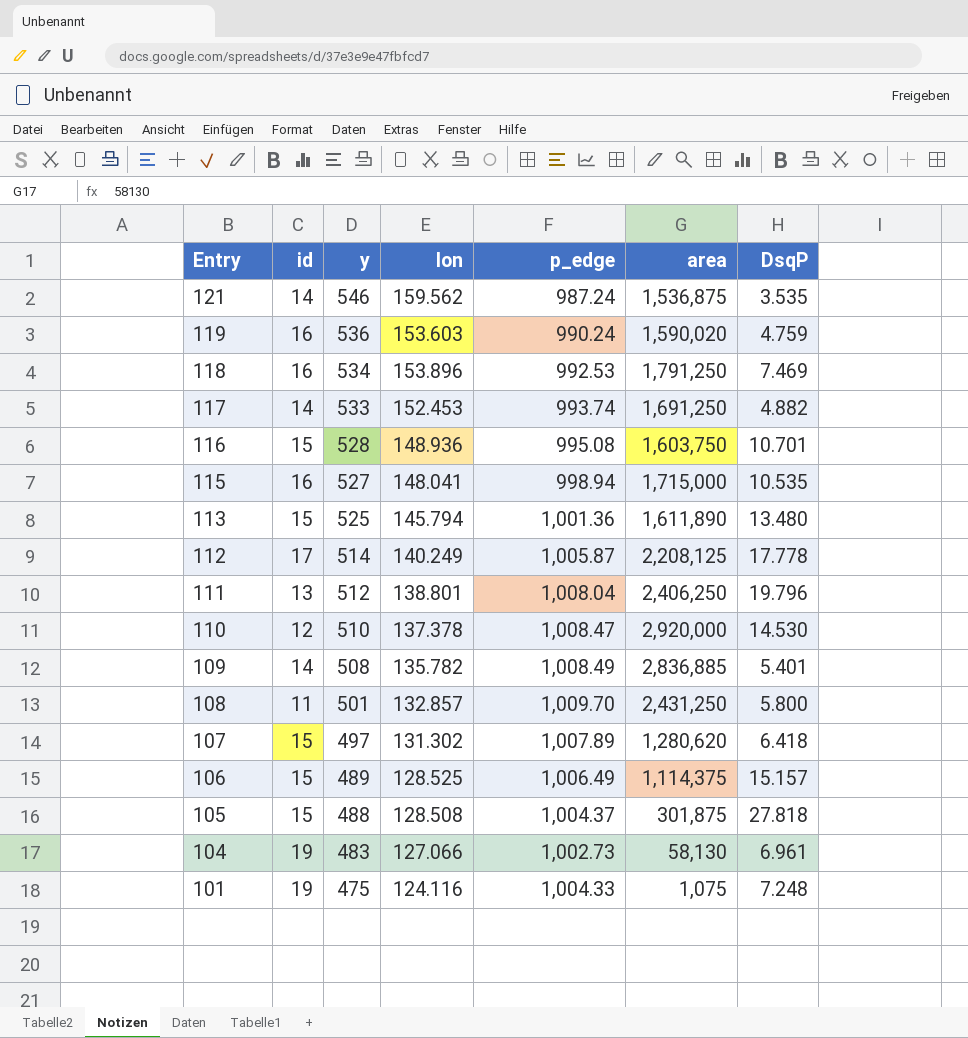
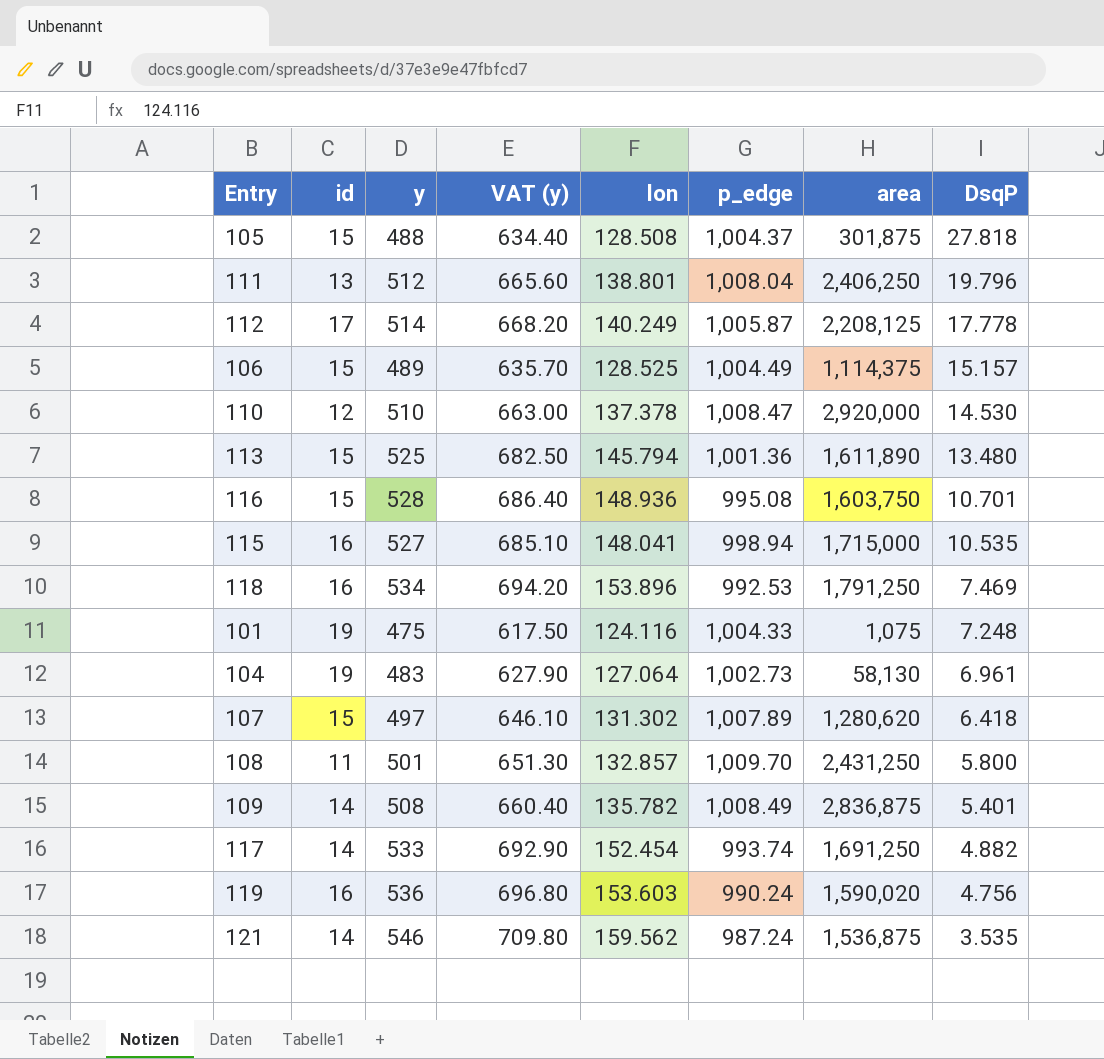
row order: Entry descending -> DsqP descending
column VAT (y) | formula: none -> [y] * 1.3
106 | p_edge: 1,006.49 -> 1,004.49
104 | lon: 127.066 -> 127.064
109 | area: 2,836,885 -> 2,836,875
117 | lon: 152.453 -> 152.454
119 | DsqP: 4.759 -> 4.756

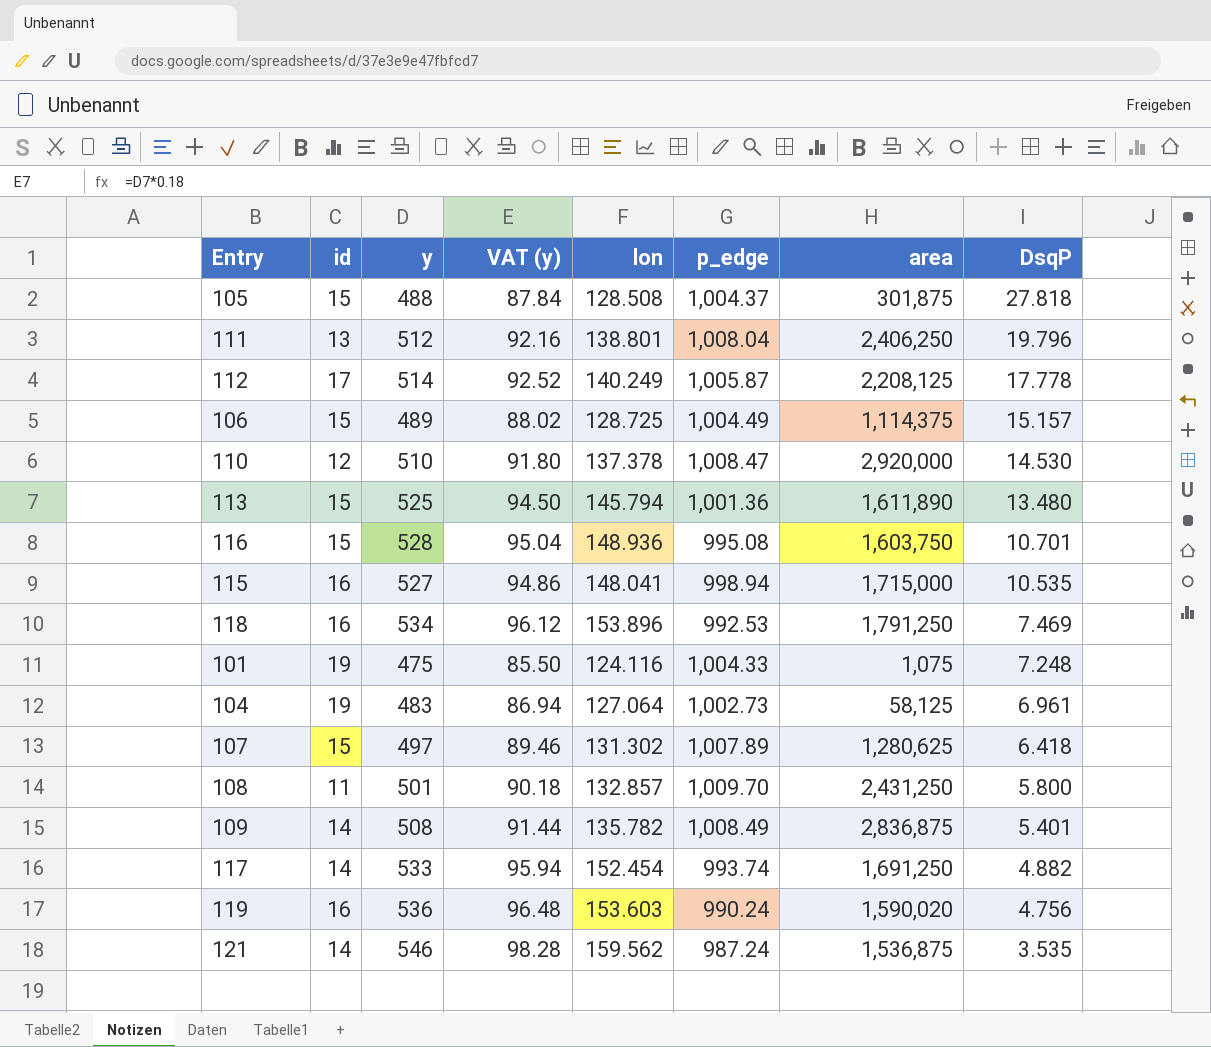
column VAT (y) | formula: [y] * 1.3 -> [y] * 0.18
106 | lon: 128.525 -> 128.725
104 | area: 58,130 -> 58,125
107 | area: 1,280,620 -> 1,280,625

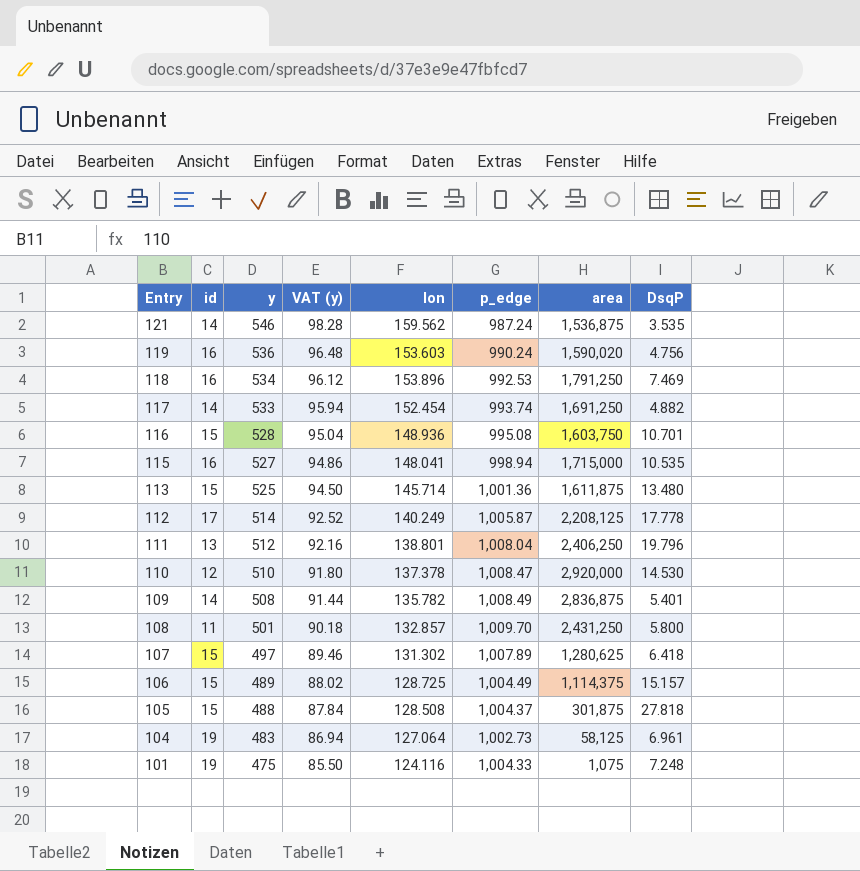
row order: DsqP descending -> Entry descending
113 | lon: 145.794 -> 145.714
113 | area: 1,611,890 -> 1,611,875

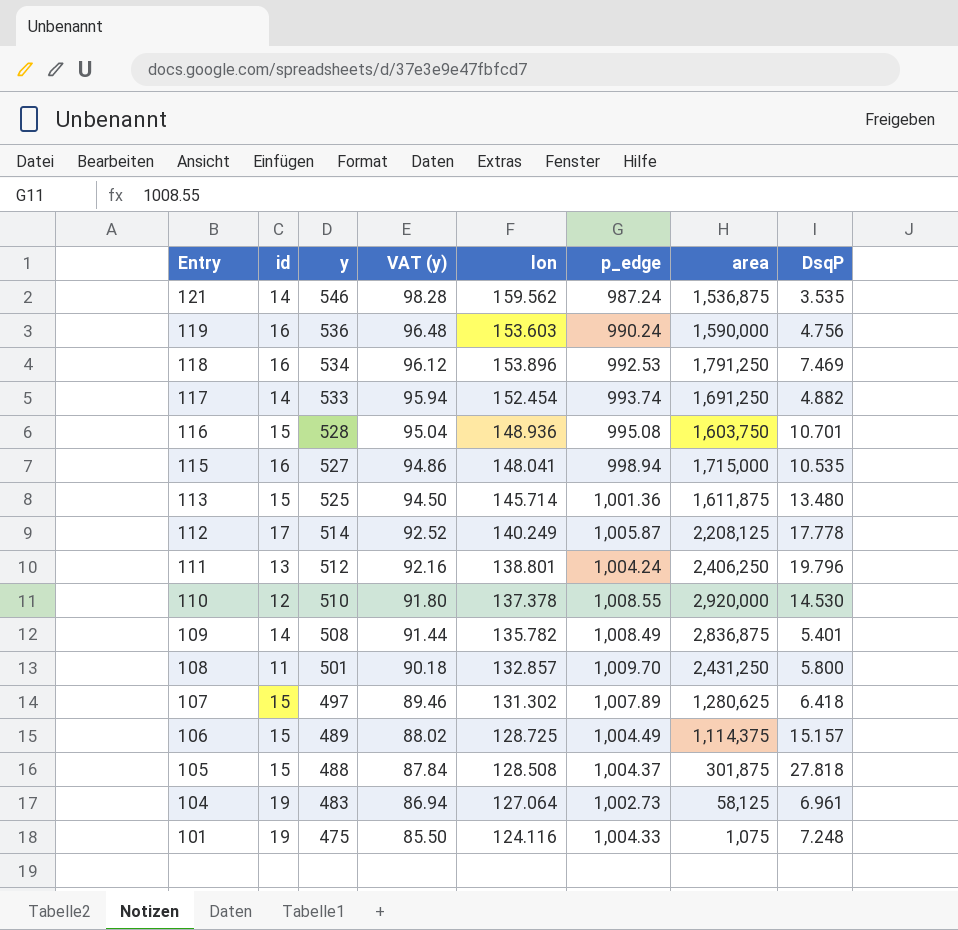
119 | area: 1,590,020 -> 1,590,000
111 | p_edge: 1,008.04 -> 1,004.24
110 | p_edge: 1,008.47 -> 1,008.55

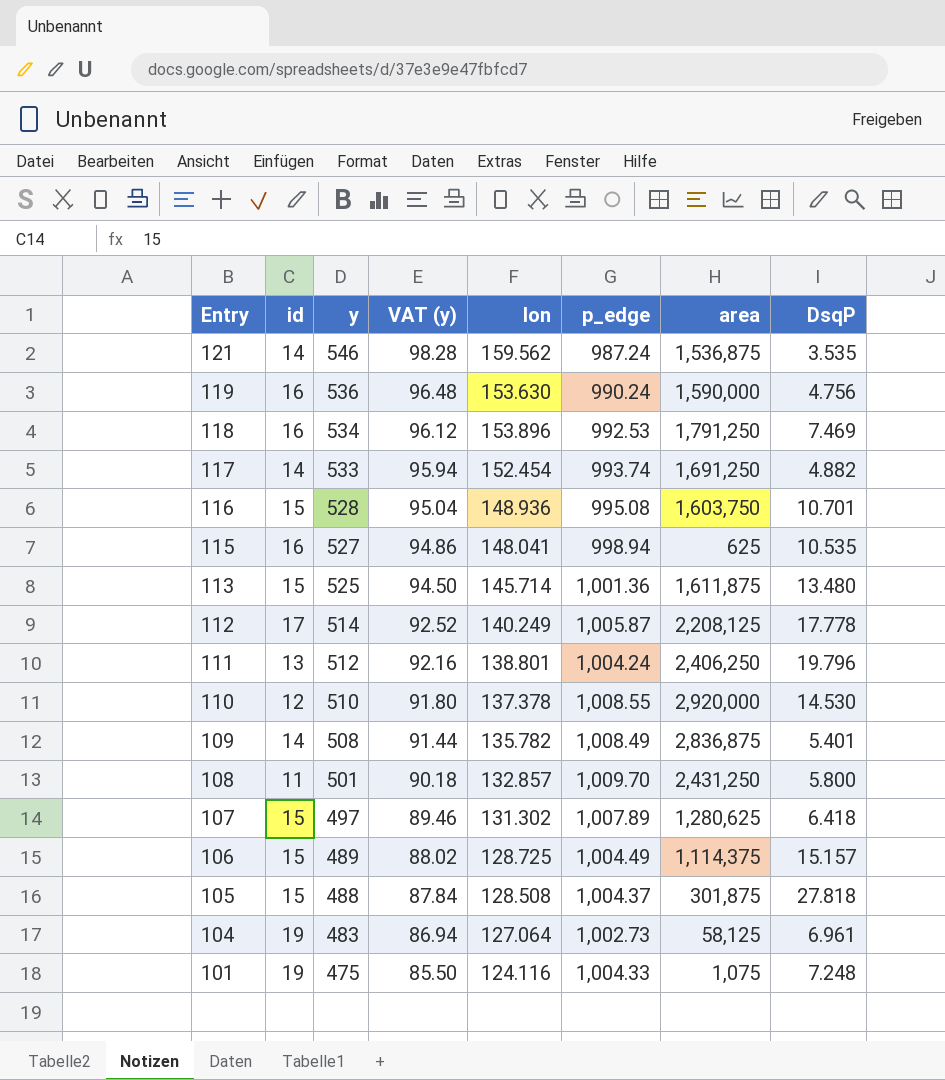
119 | lon: 153.603 -> 153.630
115 | area: 1,715,000 -> 625

